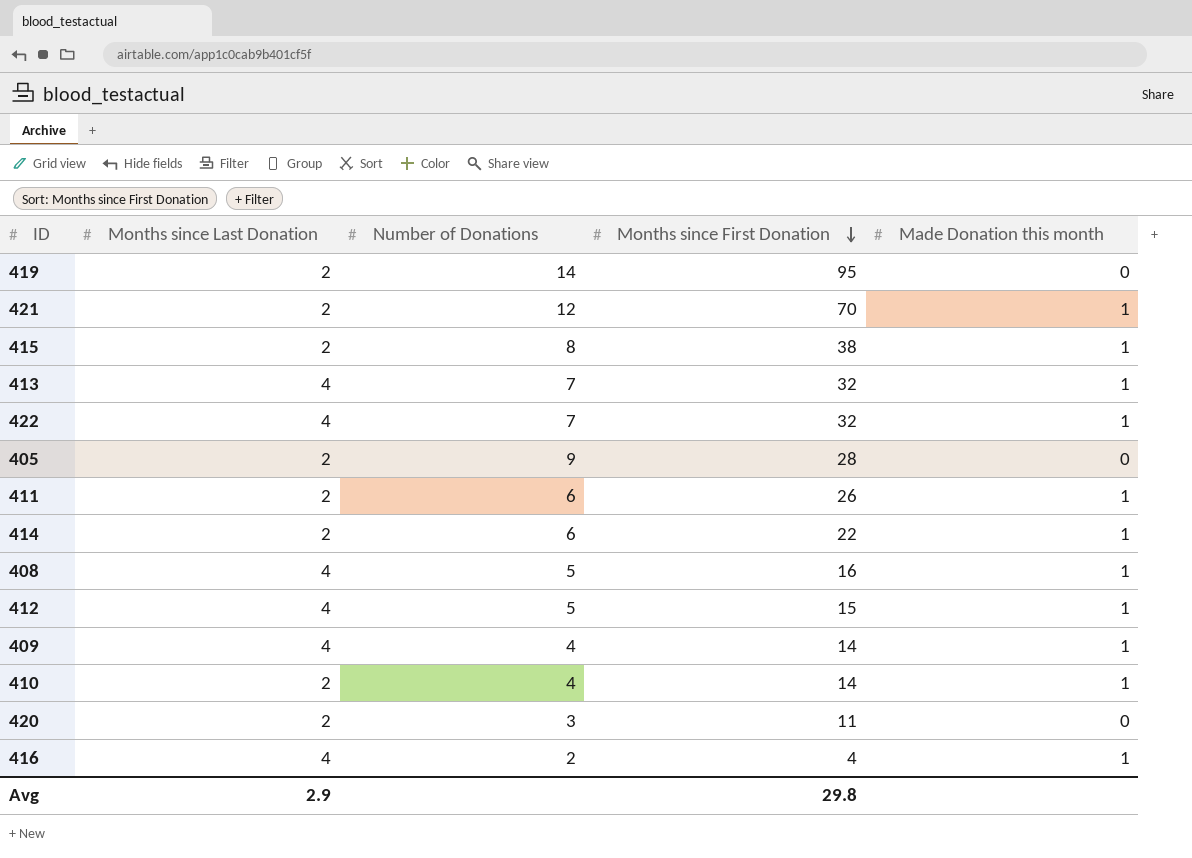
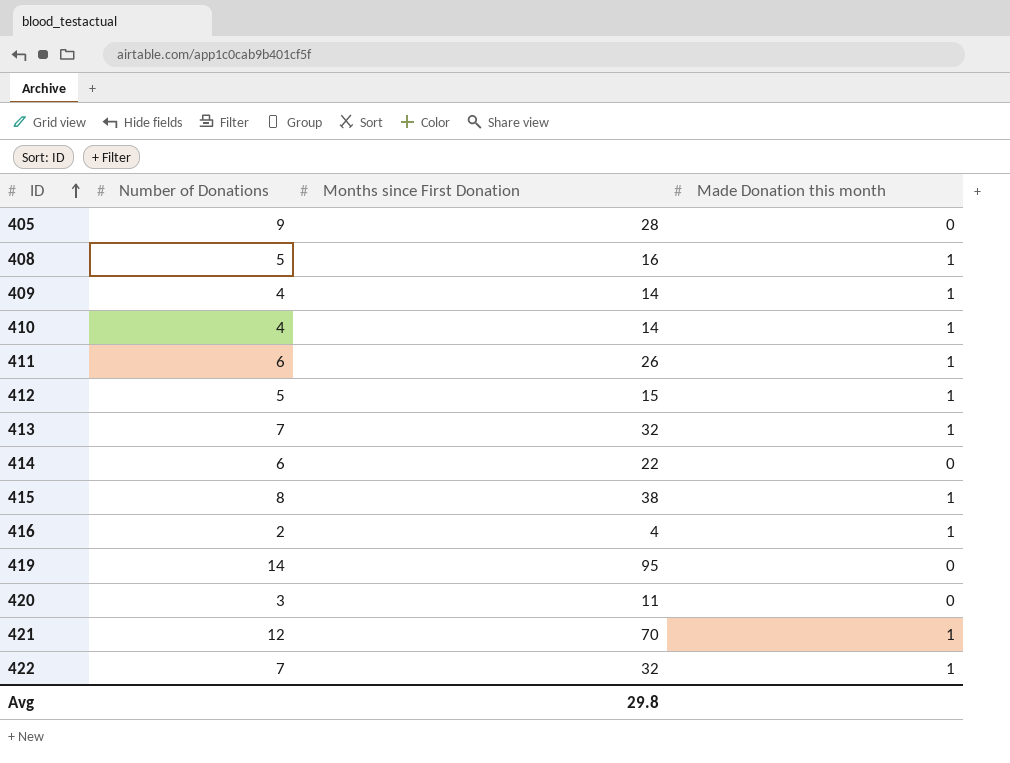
row order: Months since First Donation descending -> ID ascending
column Months since Last Donation | position: 2 -> none
414 | Made Donation this month: 1 -> 0

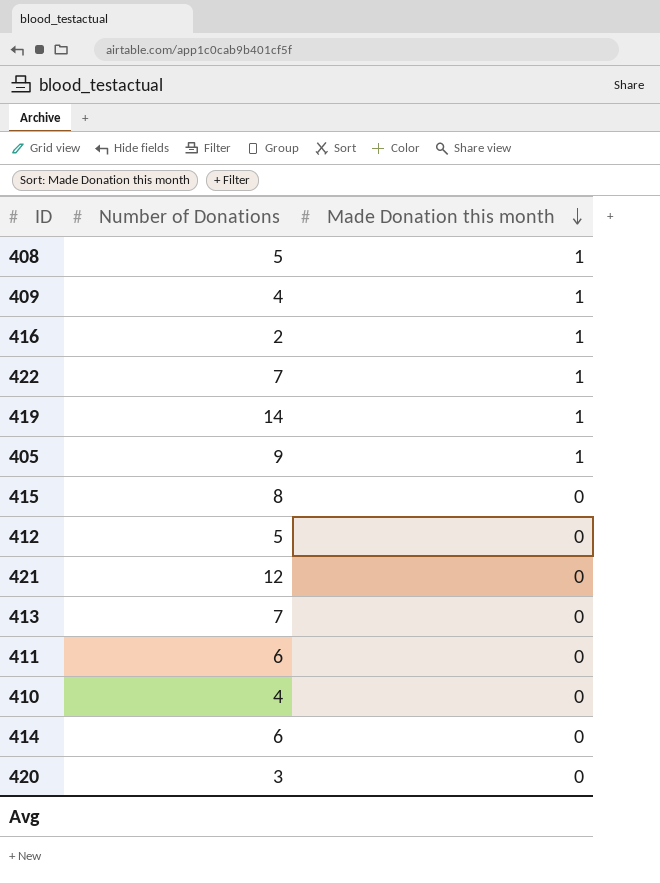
row order: ID ascending -> Made Donation this month descending
column Months since First Donation | position: 3 -> none
419 | Made Donation this month: 0 -> 1
405 | Made Donation this month: 0 -> 1
415 | Made Donation this month: 1 -> 0
412 | Made Donation this month: 1 -> 0
421 | Made Donation this month: 1 -> 0
413 | Made Donation this month: 1 -> 0
411 | Made Donation this month: 1 -> 0
410 | Made Donation this month: 1 -> 0

